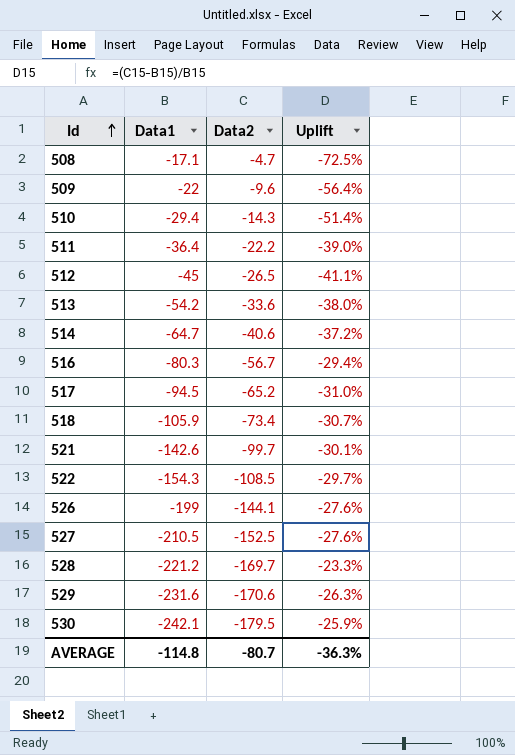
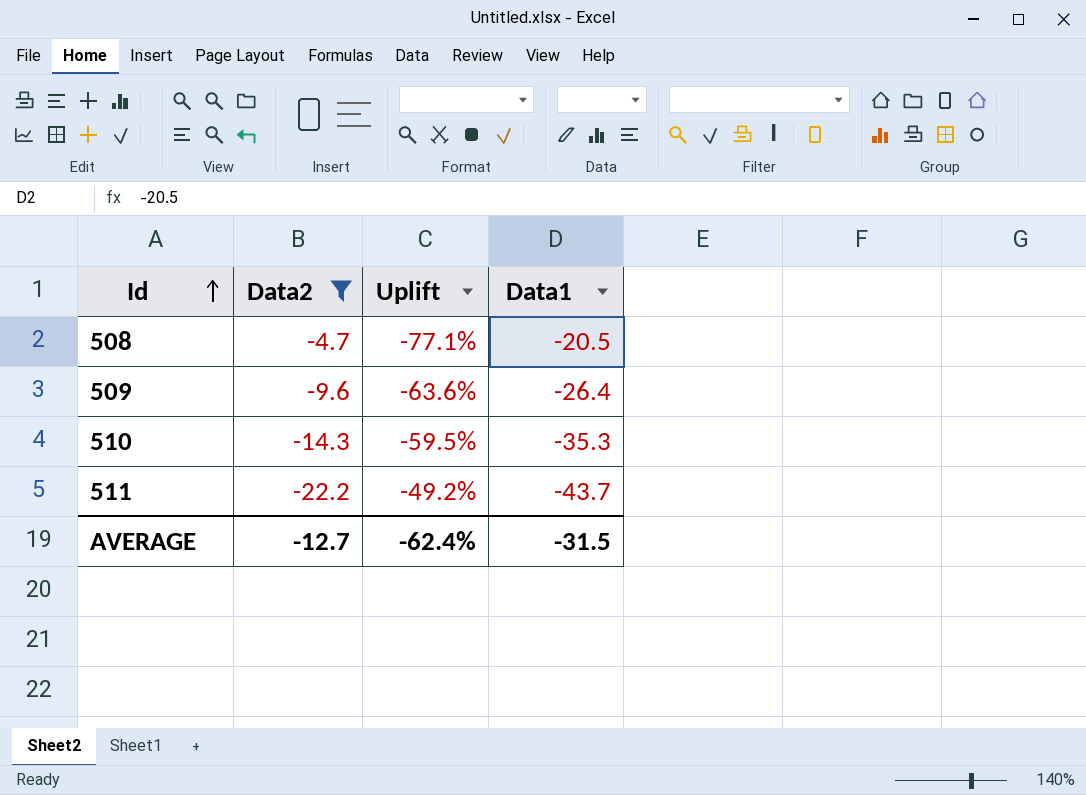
filter: none -> Data2 >= -22.2
column Data1 | position: 2 -> 4
508 | Uplift: -72.5% -> -77.1%
508 | Data1: -17.1 -> -20.5
509 | Uplift: -56.4% -> -63.6%
509 | Data1: -22 -> -26.4
510 | Uplift: -51.4% -> -59.5%
510 | Data1: -29.4 -> -35.3
511 | Uplift: -39.0% -> -49.2%
511 | Data1: -36.4 -> -43.7
AVERAGE | Data2: -80.7 -> -12.7
AVERAGE | Uplift: -36.3% -> -62.4%
AVERAGE | Data1: -114.8 -> -31.5

